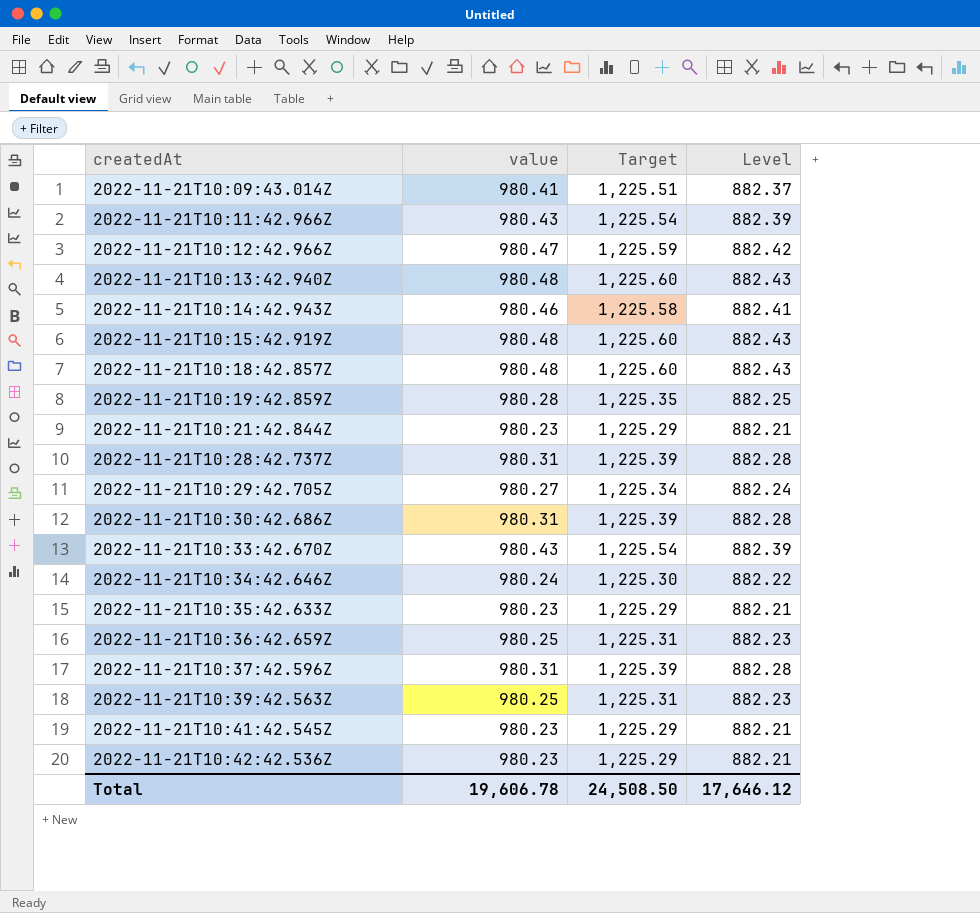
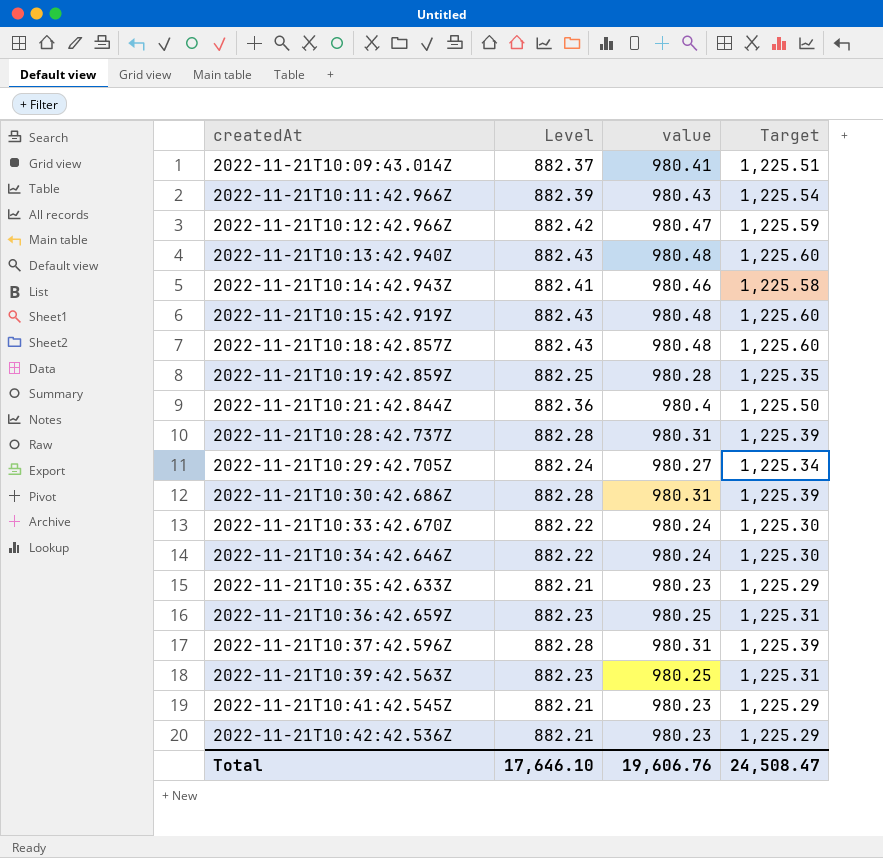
column Level | position: 4 -> 2
2022-11-21T10:21:42.844Z | Level: 882.21 -> 882.36
2022-11-21T10:21:42.844Z | value: 980.23 -> 980.4
2022-11-21T10:21:42.844Z | Target: 1,225.29 -> 1,225.50
2022-11-21T10:33:42.670Z | Level: 882.39 -> 882.22
2022-11-21T10:33:42.670Z | value: 980.43 -> 980.24
2022-11-21T10:33:42.670Z | Target: 1,225.54 -> 1,225.30
Total | Level: 17,646.12 -> 17,646.10
Total | value: 19,606.78 -> 19,606.76
Total | Target: 24,508.50 -> 24,508.47

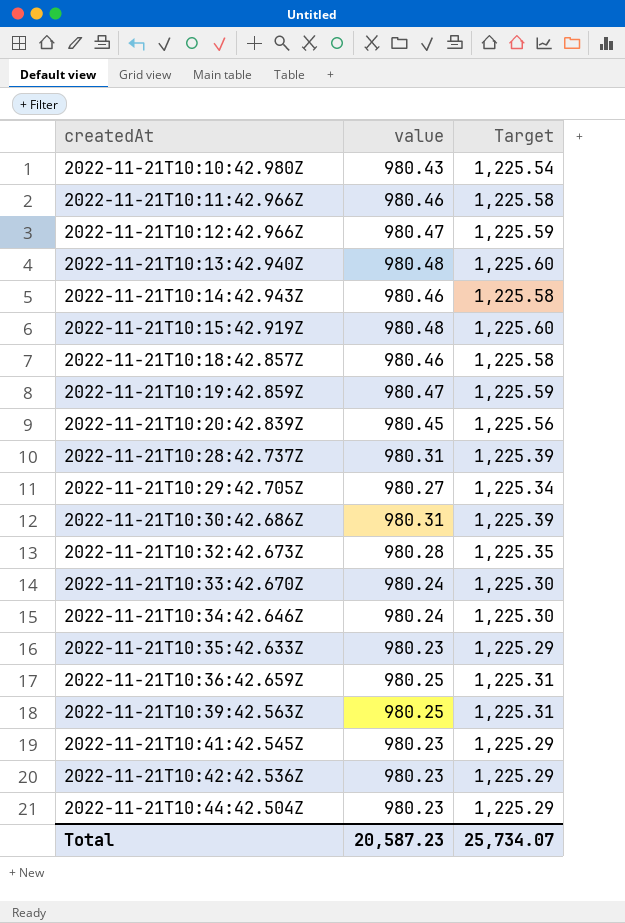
column Level | formula: [value] * 0.9 -> none
row 2022-11-21T10:09:43.014Z: 882.37 | 980.41 | 1,225.51 -> none
row 2022-11-21T10:21:42.844Z: 882.36 | 980.4 | 1,225.50 -> none
row 2022-11-21T10:37:42.596Z: 882.28 | 980.31 | 1,225.39 -> none
row 2022-11-21T10:10:42.980Z: none -> 980.43 | 1,225.54
2022-11-21T10:11:42.966Z | value: 980.43 -> 980.46
2022-11-21T10:11:42.966Z | Target: 1,225.54 -> 1,225.58
2022-11-21T10:18:42.857Z | value: 980.48 -> 980.46
2022-11-21T10:18:42.857Z | Target: 1,225.60 -> 1,225.58
2022-11-21T10:19:42.859Z | value: 980.28 -> 980.47
2022-11-21T10:19:42.859Z | Target: 1,225.35 -> 1,225.59
row 2022-11-21T10:20:42.839Z: none -> 980.45 | 1,225.56
row 2022-11-21T10:32:42.673Z: none -> 980.28 | 1,225.35
row 2022-11-21T10:44:42.504Z: none -> 980.23 | 1,225.29
Total | value: 19,606.76 -> 20,587.23
Total | Target: 24,508.47 -> 25,734.07

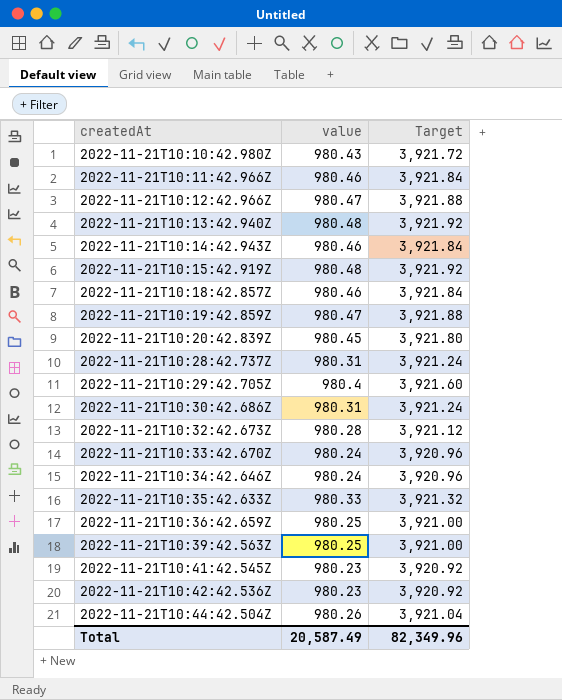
column Target | formula: [value] * 1.25 -> [value] * 4
2022-11-21T10:29:42.705Z | value: 980.27 -> 980.4
2022-11-21T10:35:42.633Z | value: 980.23 -> 980.33
2022-11-21T10:44:42.504Z | value: 980.23 -> 980.26
Total | value: 20,587.23 -> 20,587.49
Total | Target: 25,734.07 -> 82,349.96

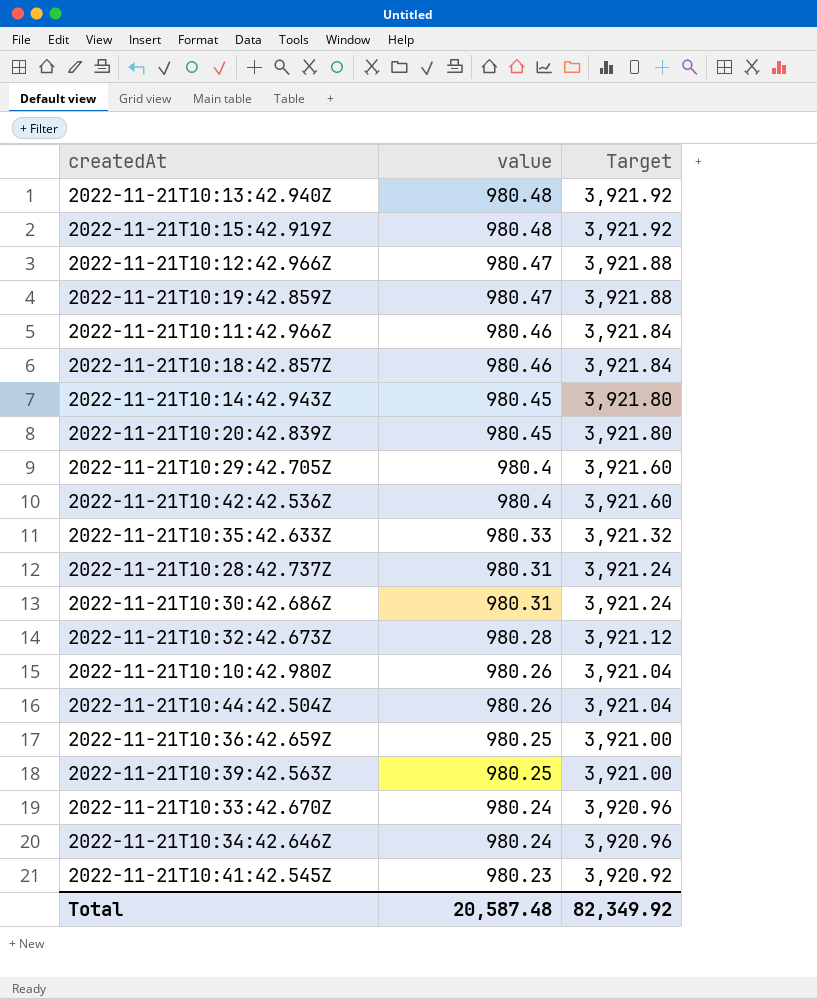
row order: createdAt ascending -> value descending
2022-11-21T10:14:42.943Z | value: 980.46 -> 980.45
2022-11-21T10:14:42.943Z | Target: 3,921.84 -> 3,921.80
2022-11-21T10:42:42.536Z | value: 980.23 -> 980.4
2022-11-21T10:42:42.536Z | Target: 3,920.92 -> 3,921.60
2022-11-21T10:10:42.980Z | value: 980.43 -> 980.26
2022-11-21T10:10:42.980Z | Target: 3,921.72 -> 3,921.04
Total | value: 20,587.49 -> 20,587.48
Total | Target: 82,349.96 -> 82,349.92

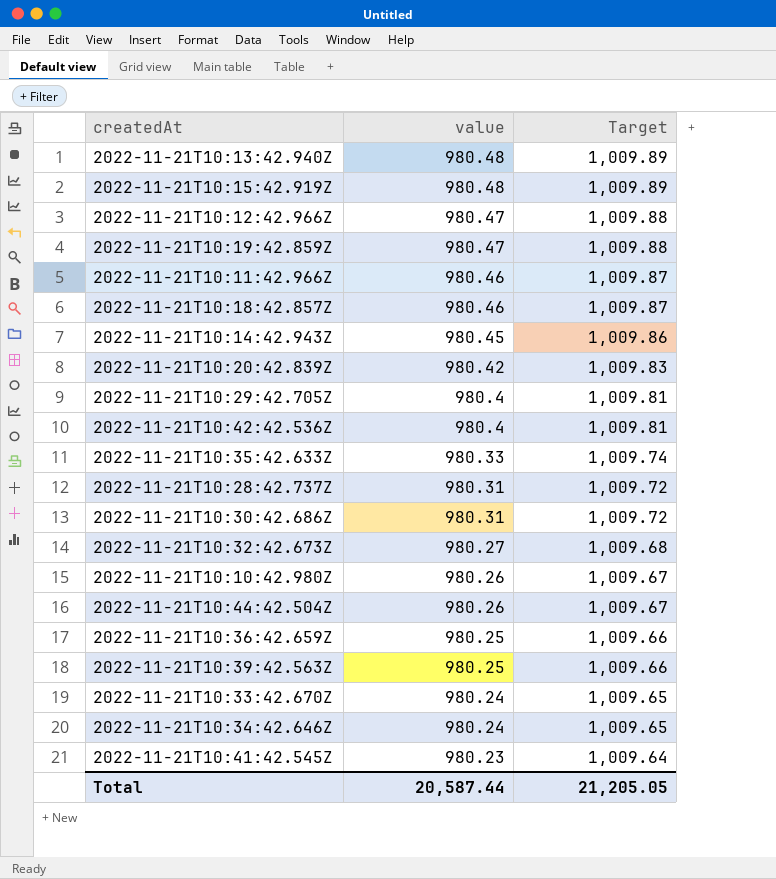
column Target | formula: [value] * 4 -> [value] * 1.03
2022-11-21T10:20:42.839Z | value: 980.45 -> 980.42
2022-11-21T10:32:42.673Z | value: 980.28 -> 980.27
Total | value: 20,587.48 -> 20,587.44
Total | Target: 82,349.92 -> 21,205.05

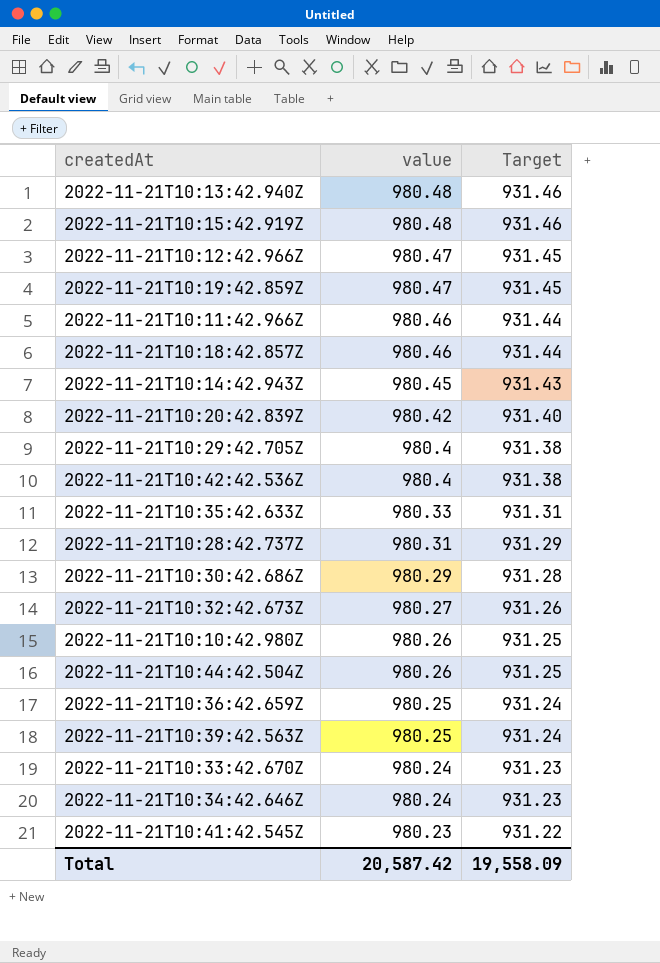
column Target | formula: [value] * 1.03 -> [value] * 0.95
2022-11-21T10:30:42.686Z | value: 980.31 -> 980.29
Total | value: 20,587.44 -> 20,587.42
Total | Target: 21,205.05 -> 19,558.09

